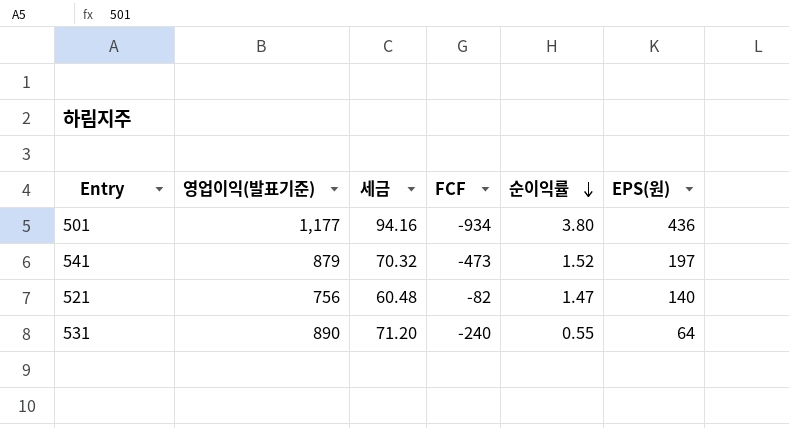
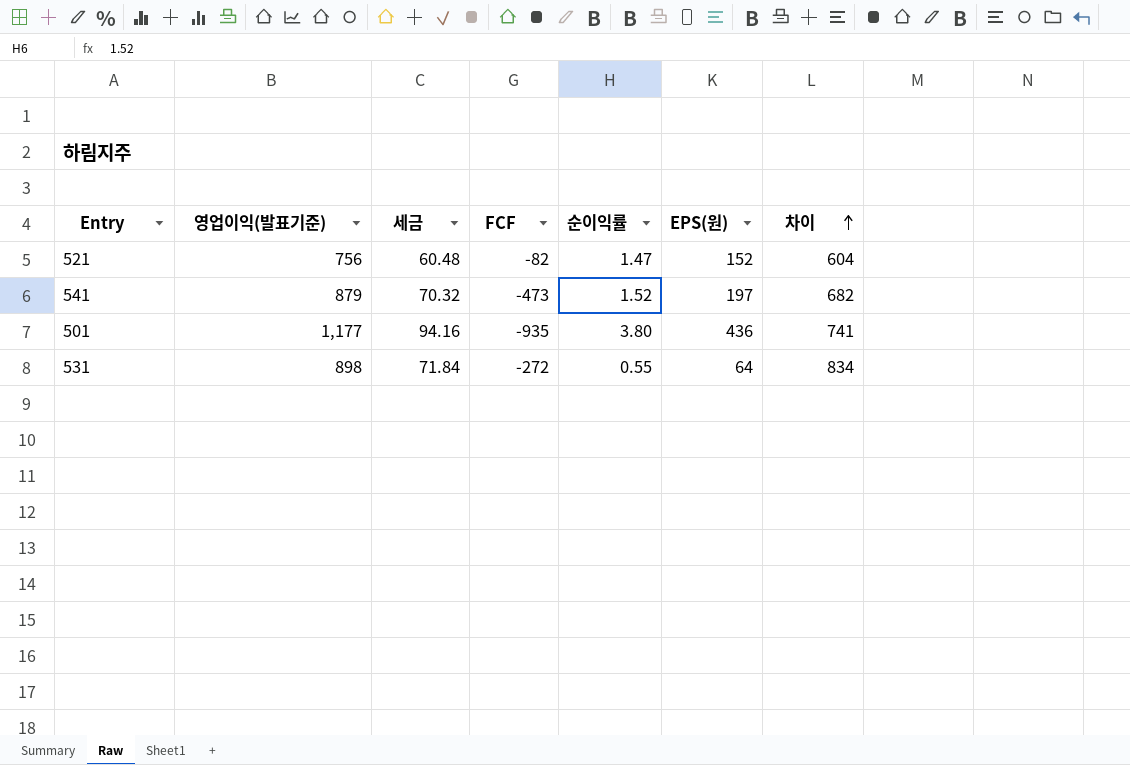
row order: 순이익률 descending -> 차이 ascending
column 차이 | formula: none -> [영업이익(발표기준)] - [EPS(원)]
521 | EPS(원): 140 -> 152
501 | FCF: -934 -> -935
531 | 영업이익(발표기준): 890 -> 898
531 | 세금: 71.20 -> 71.84
531 | FCF: -240 -> -272

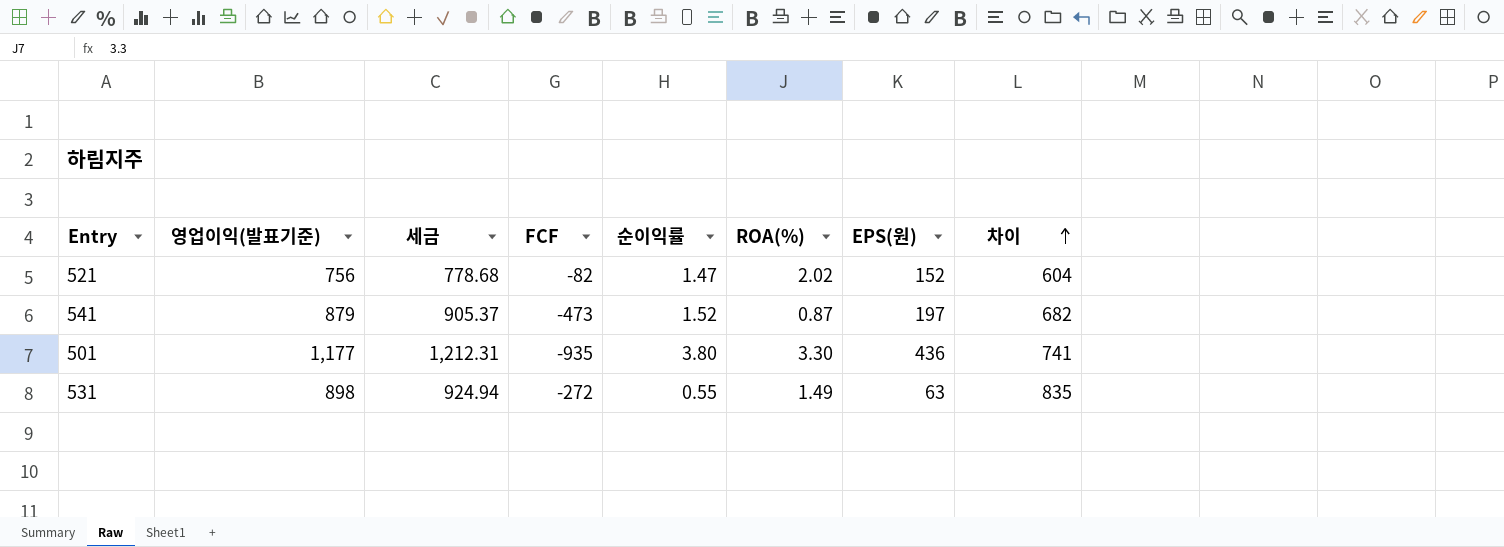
column 세금 | formula: [영업이익(발표기준)] * 0.08 -> [영업이익(발표기준)] * 1.03
column ROA(%) | position: none -> 6
531 | EPS(원): 64 -> 63
531 | 차이: 834 -> 835

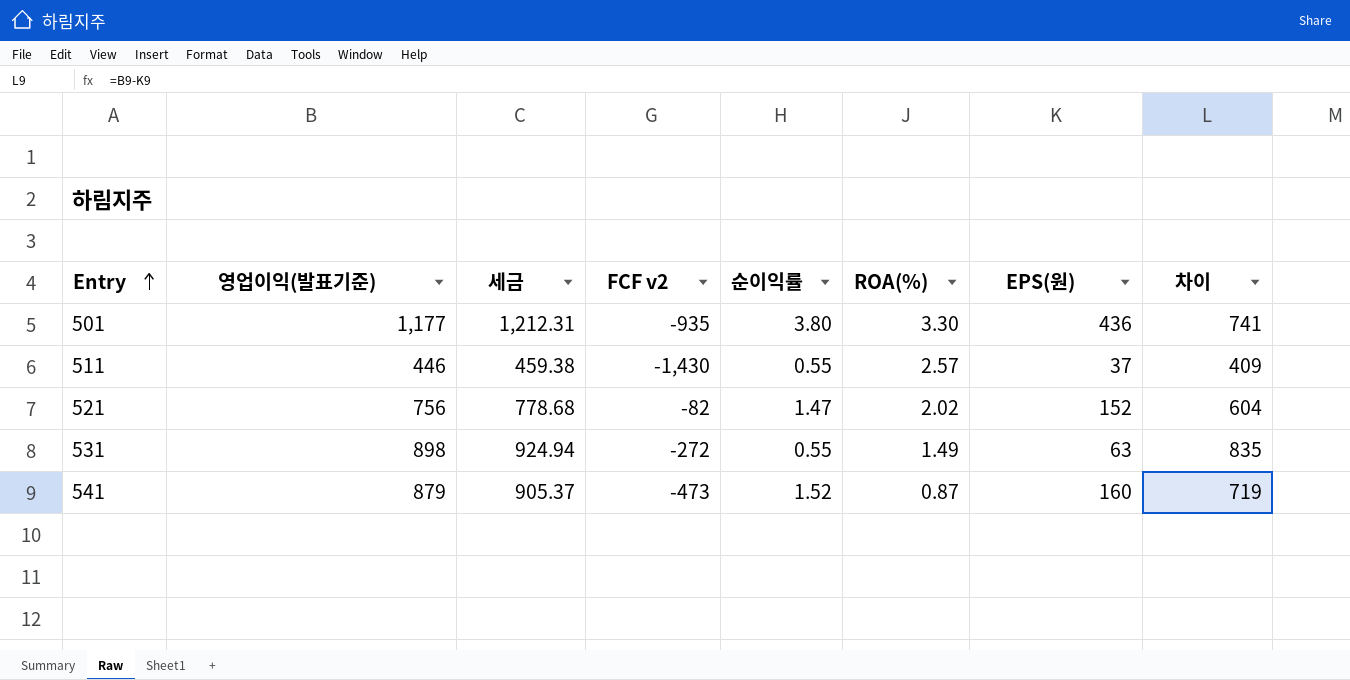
row order: 차이 ascending -> Entry ascending
column name: FCF -> FCF v2
row 511: none -> 446 | 459.38 | -1,430 | 0.55 | 2.57 | 37 | 409
541 | EPS(원): 197 -> 160
541 | 차이: 682 -> 719

